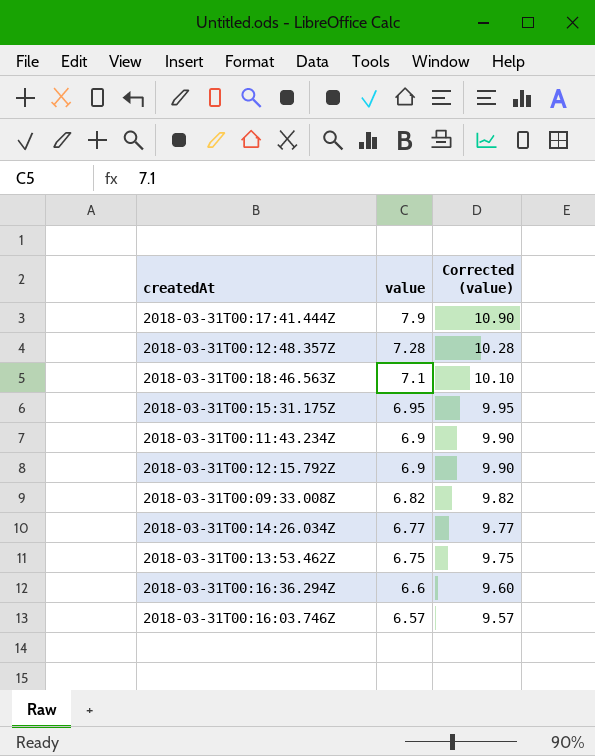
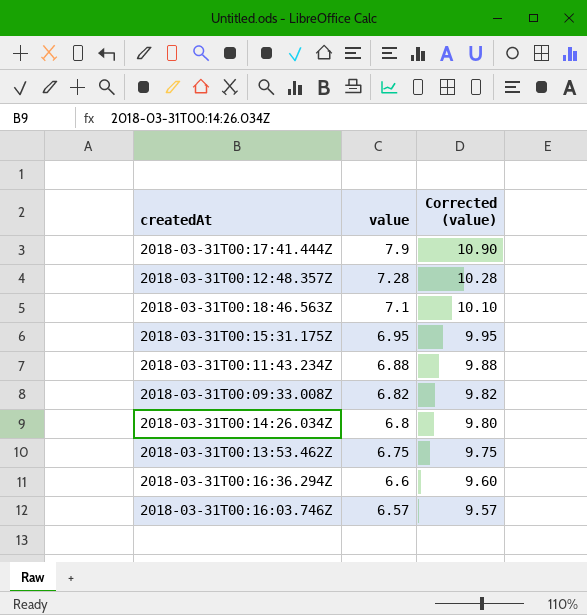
row 2018-03-31T00:12:15.792Z: 6.9 | 9.90 -> none
2018-03-31T00:11:43.234Z | value: 6.9 -> 6.88
2018-03-31T00:11:43.234Z | Corrected (value): 9.90 -> 9.88
2018-03-31T00:14:26.034Z | value: 6.77 -> 6.8
2018-03-31T00:14:26.034Z | Corrected (value): 9.77 -> 9.80

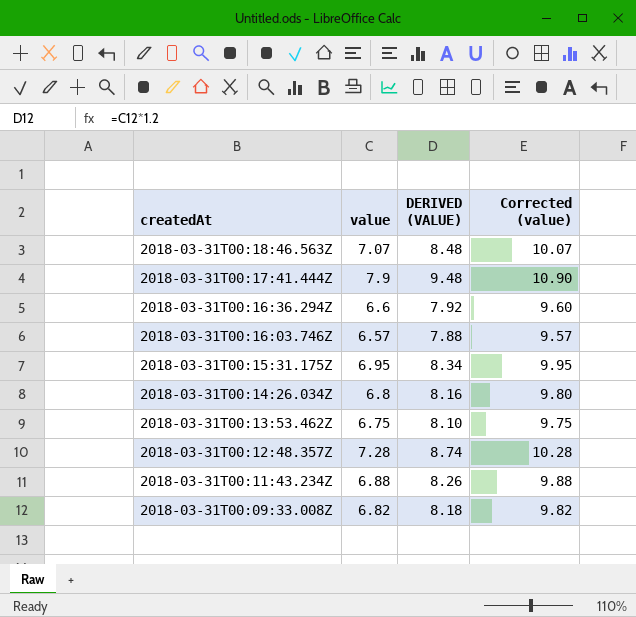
row order: value descending -> createdAt descending
column DERIVED (VALUE) | formula: none -> [value] * 1.2
2018-03-31T00:18:46.563Z | value: 7.1 -> 7.07
2018-03-31T00:18:46.563Z | Corrected (value): 10.10 -> 10.07

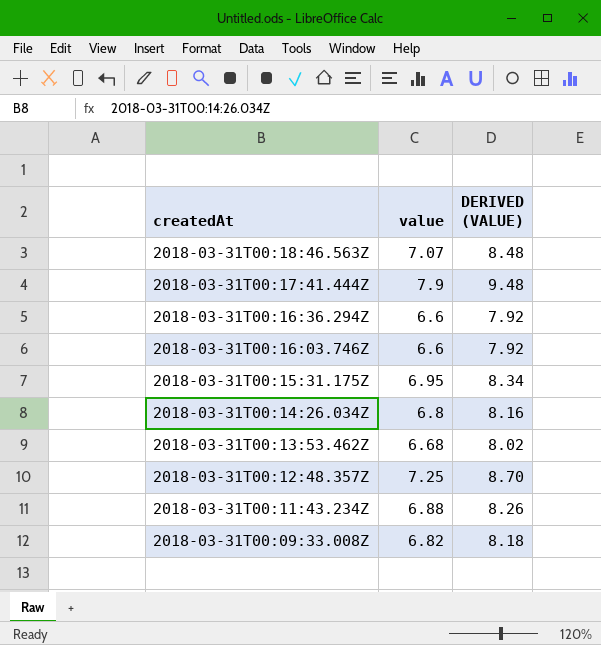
column Corrected (value) | formula: [value] + 3 -> none
2018-03-31T00:16:03.746Z | value: 6.57 -> 6.6
2018-03-31T00:16:03.746Z | DERIVED (VALUE): 7.88 -> 7.92
2018-03-31T00:13:53.462Z | value: 6.75 -> 6.68
2018-03-31T00:13:53.462Z | DERIVED (VALUE): 8.10 -> 8.02
2018-03-31T00:12:48.357Z | value: 7.28 -> 7.25
2018-03-31T00:12:48.357Z | DERIVED (VALUE): 8.74 -> 8.70

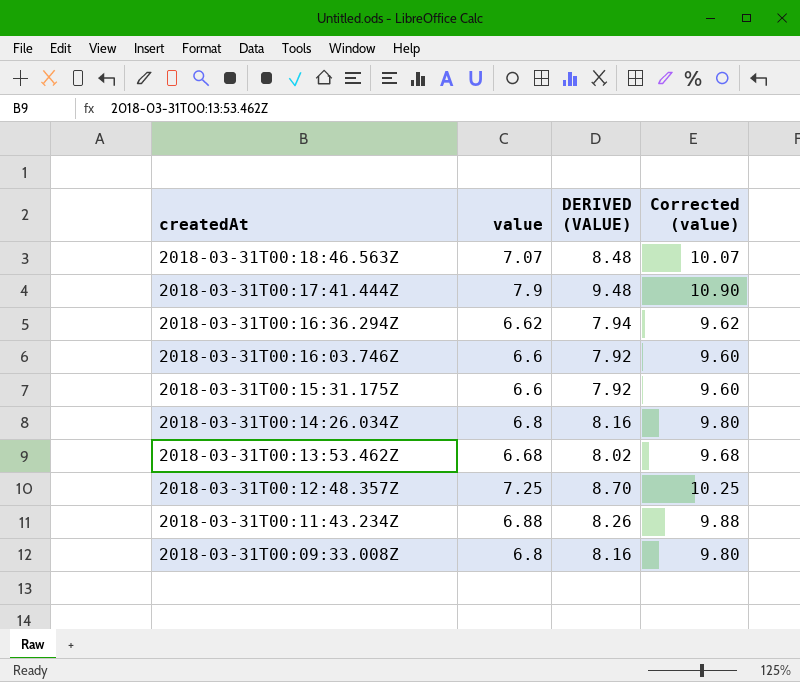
column Corrected (value) | formula: none -> [value] + 3
2018-03-31T00:16:36.294Z | value: 6.6 -> 6.62
2018-03-31T00:16:36.294Z | DERIVED (VALUE): 7.92 -> 7.94
2018-03-31T00:15:31.175Z | value: 6.95 -> 6.6
2018-03-31T00:15:31.175Z | DERIVED (VALUE): 8.34 -> 7.92
2018-03-31T00:09:33.008Z | value: 6.82 -> 6.8
2018-03-31T00:09:33.008Z | DERIVED (VALUE): 8.18 -> 8.16

